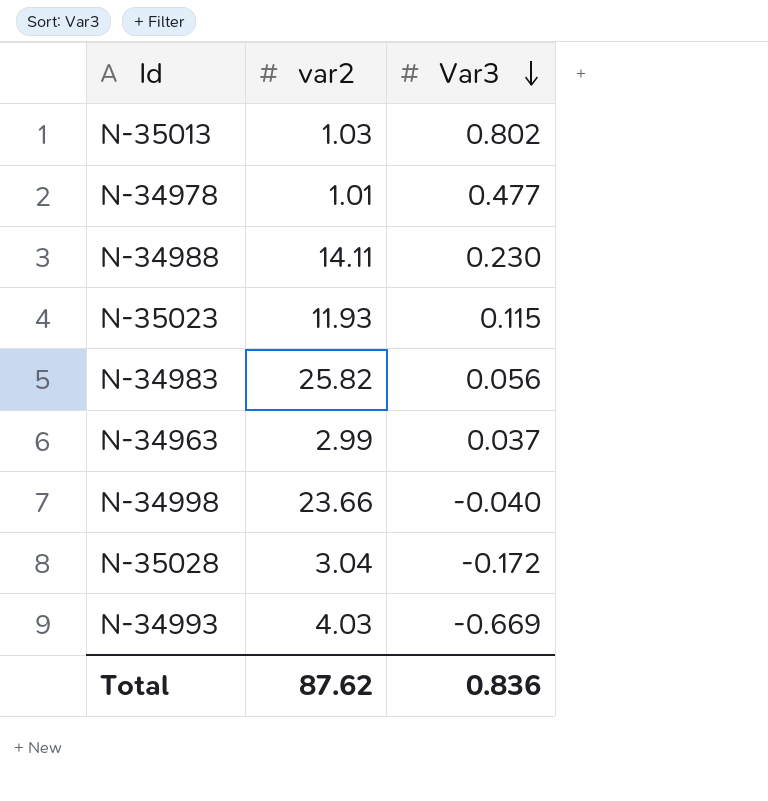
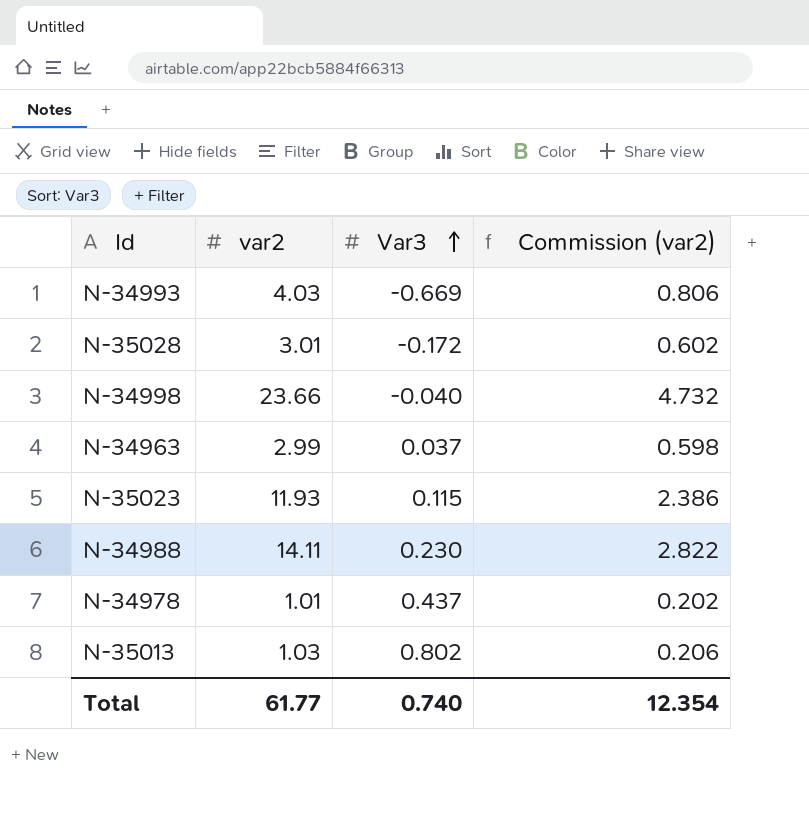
row order: Var3 descending -> Var3 ascending
column Commission (var2) | formula: none -> [var2] * 0.2
row N-34983: 25.82 | 0.056 -> none
N-35028 | var2: 3.04 -> 3.01
N-34978 | Var3: 0.477 -> 0.437
Total | var2: 87.62 -> 61.77
Total | Var3: 0.836 -> 0.740

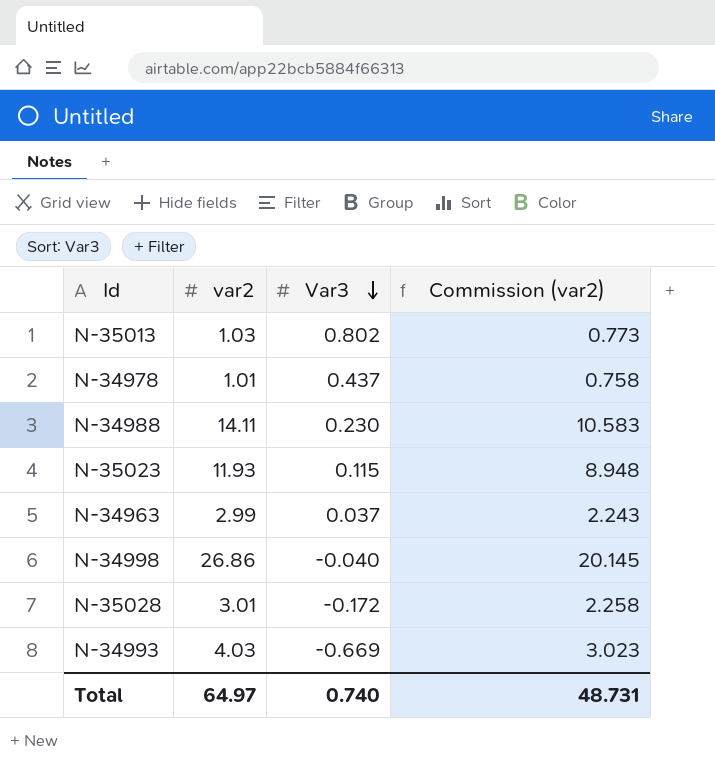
row order: Var3 ascending -> Var3 descending
column Commission (var2) | formula: [var2] * 0.2 -> [var2] * 0.75
N-34998 | var2: 23.66 -> 26.86
Total | var2: 61.77 -> 64.97
Total | Commission (var2): 12.354 -> 48.731

